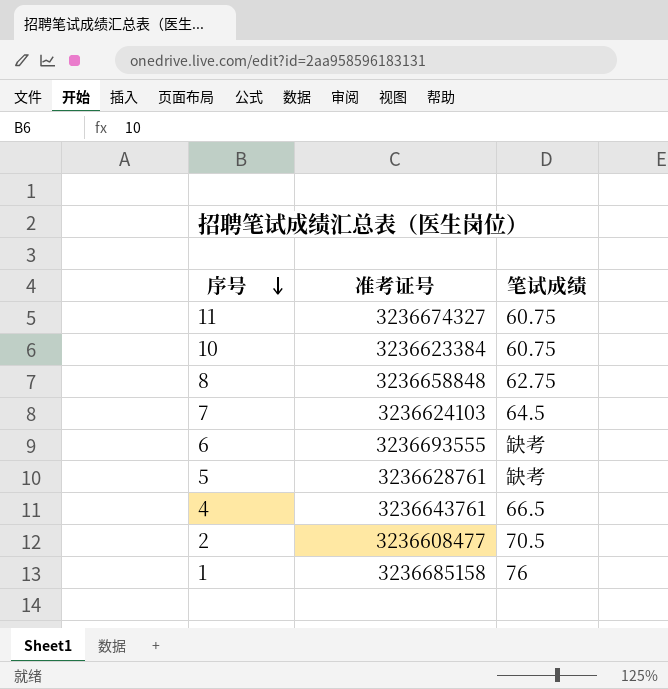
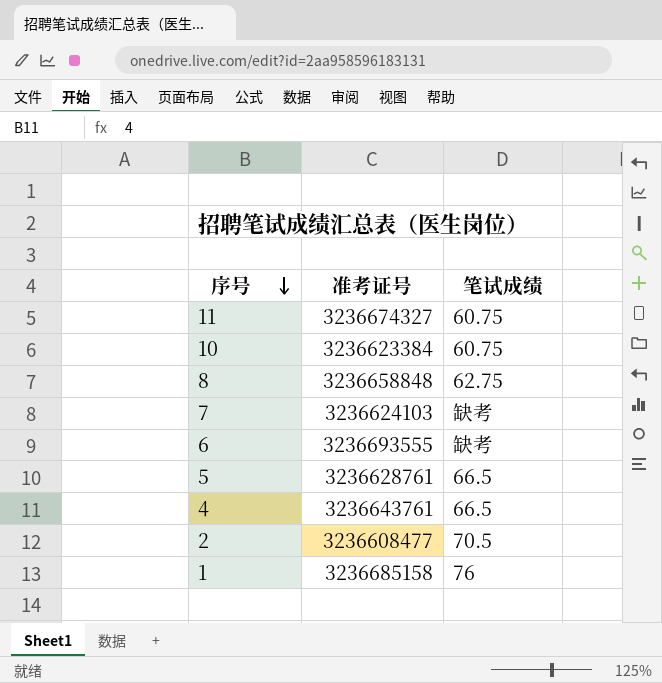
7 | 笔试成绩: 64.5 -> 缺考
5 | 笔试成绩: 缺考 -> 66.5

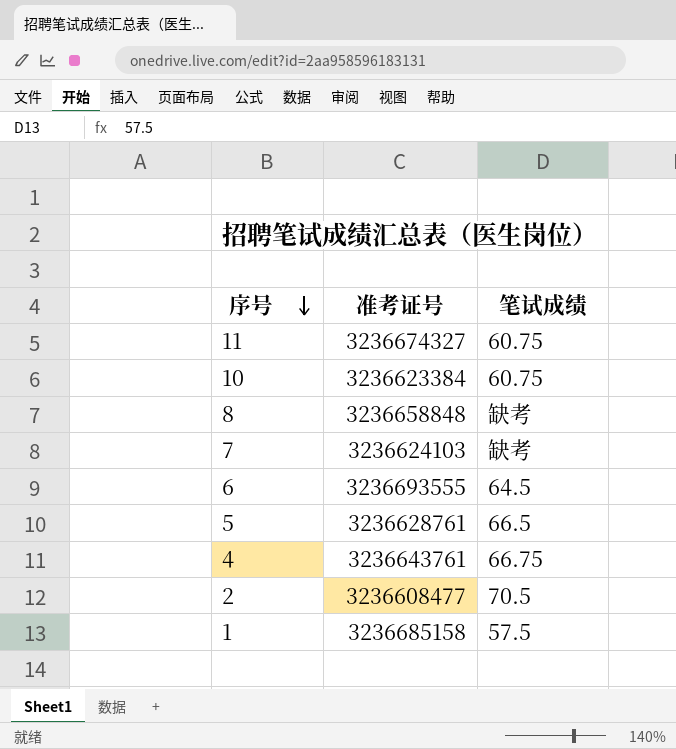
8 | 笔试成绩: 62.75 -> 缺考
6 | 笔试成绩: 缺考 -> 64.5
4 | 笔试成绩: 66.5 -> 66.75
1 | 笔试成绩: 76 -> 57.5

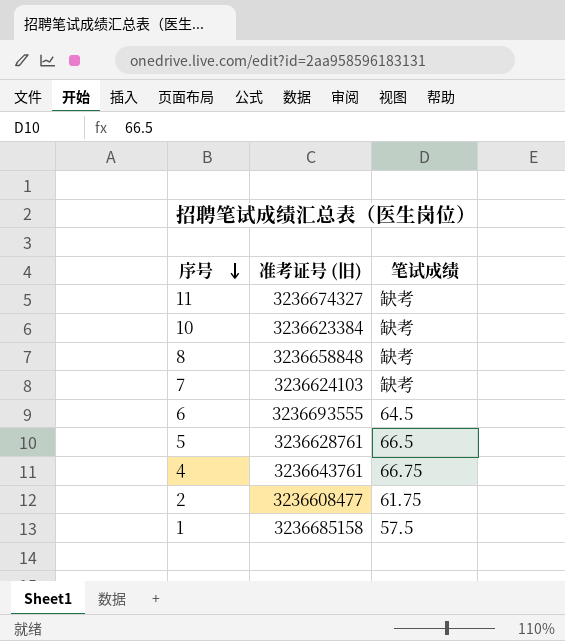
column name: 准考证号 -> 准考证号 (旧)
11 | 笔试成绩: 60.75 -> 缺考
10 | 笔试成绩: 60.75 -> 缺考
2 | 笔试成绩: 70.5 -> 61.75

